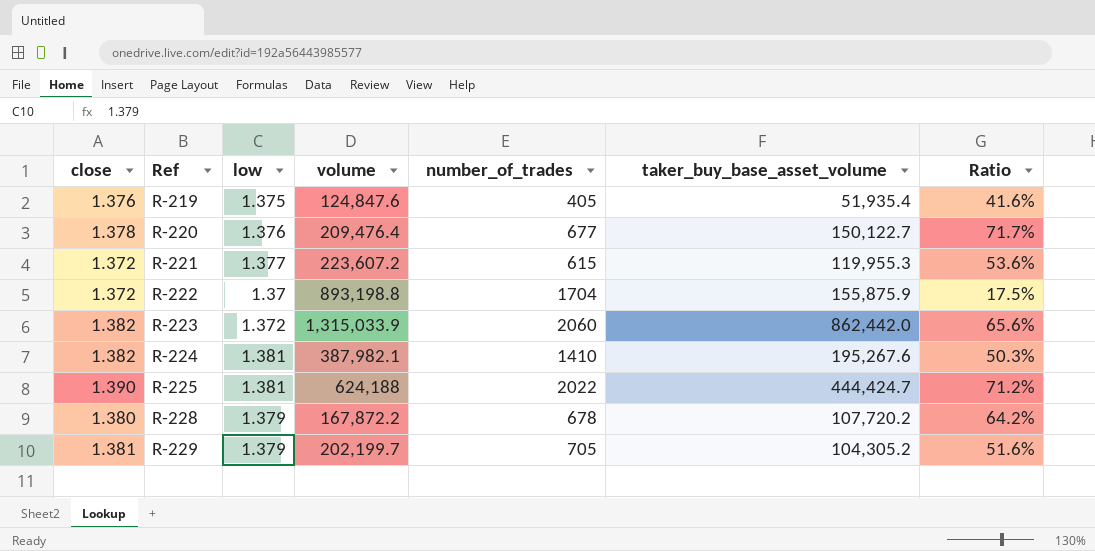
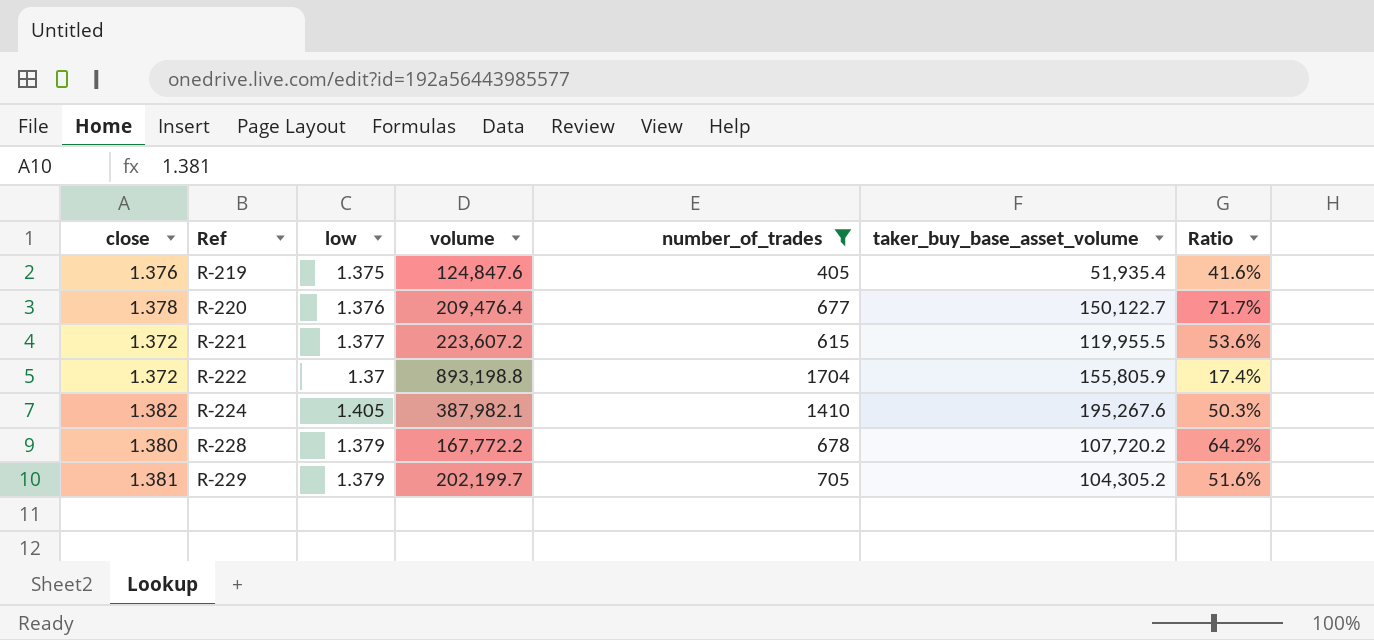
filter: none -> number_of_trades <= 1704
R-221 | taker_buy_base_asset_volume: 119,955.3 -> 119,955.5
R-222 | taker_buy_base_asset_volume: 155,875.9 -> 155,805.9
R-222 | Ratio: 17.5% -> 17.4%
R-224 | low: 1.381 -> 1.405
R-228 | volume: 167,872.2 -> 167,772.2

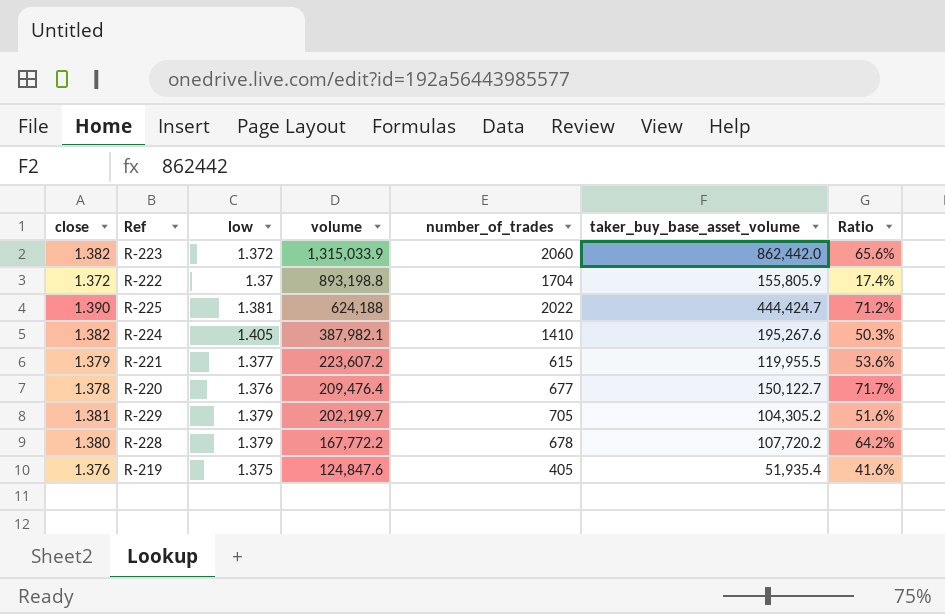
filter: number_of_trades <= 1704 -> none
row order: Ref ascending -> volume descending
R-221 | close: 1.372 -> 1.379

